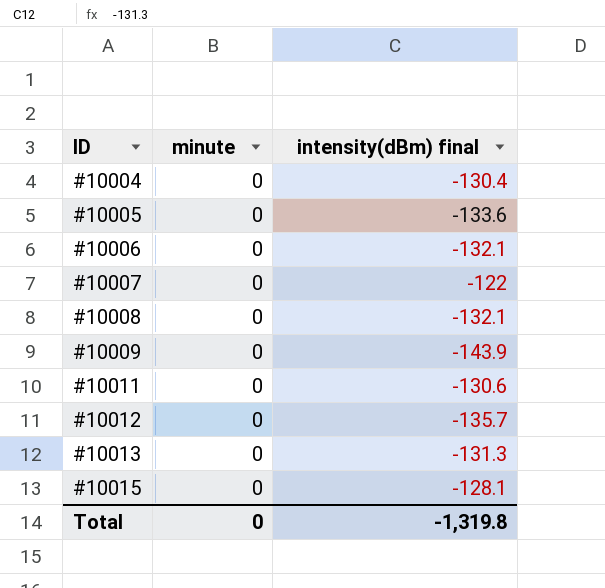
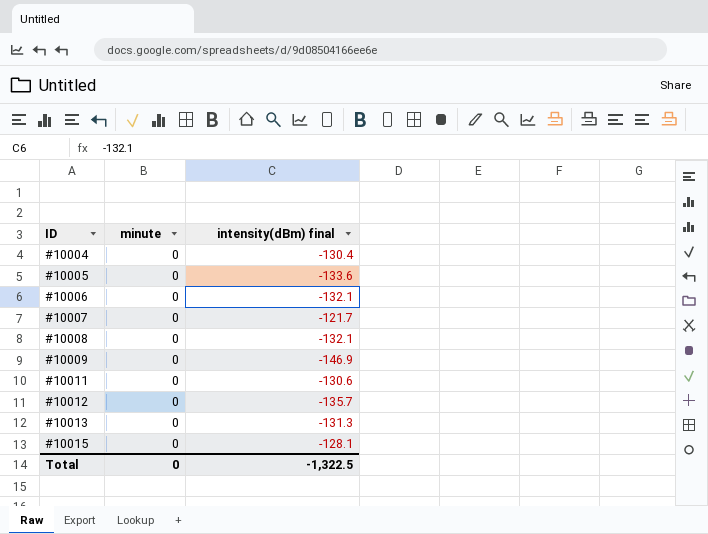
#10007 | intensity(dBm) final: -122 -> -121.7
#10009 | intensity(dBm) final: -143.9 -> -146.9
Total | intensity(dBm) final: -1,319.8 -> -1,322.5

